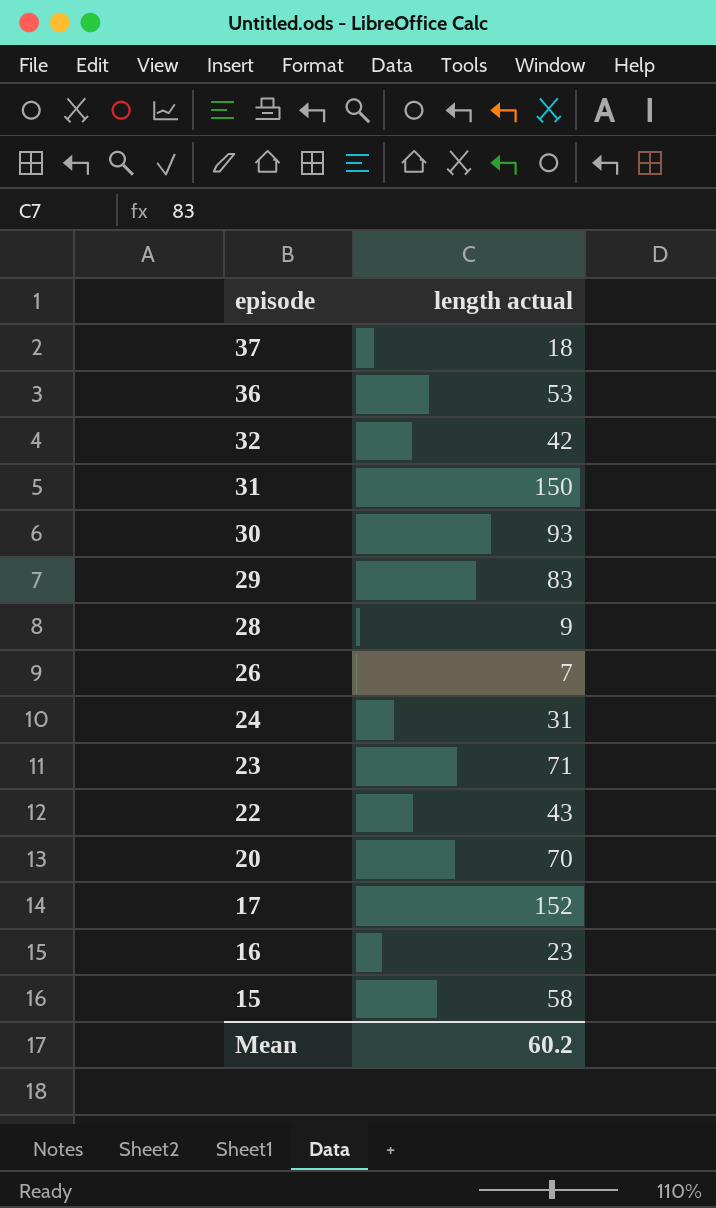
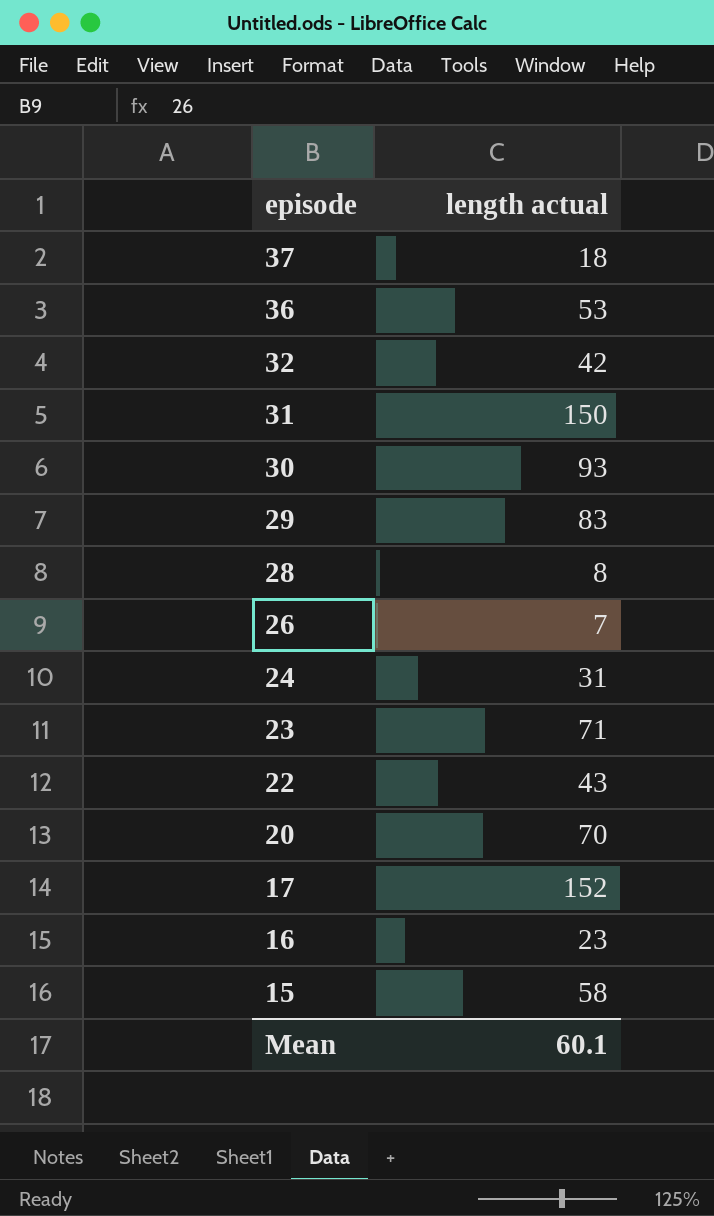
28 | length actual: 9 -> 8
Mean | length actual: 60.2 -> 60.1

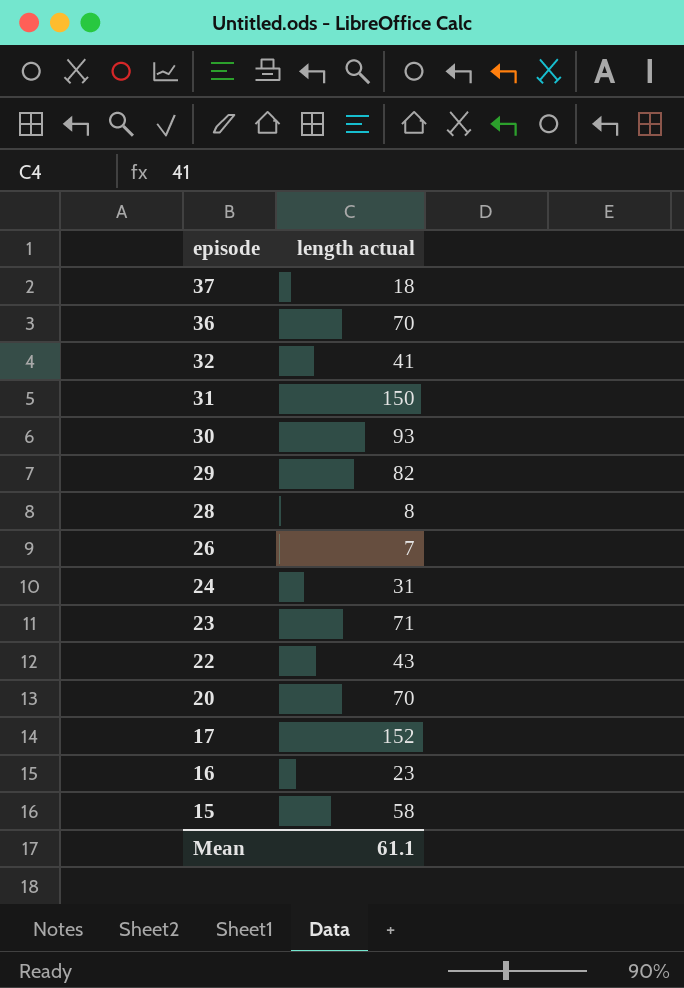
36 | length actual: 53 -> 70
32 | length actual: 42 -> 41
29 | length actual: 83 -> 82
Mean | length actual: 60.1 -> 61.1

